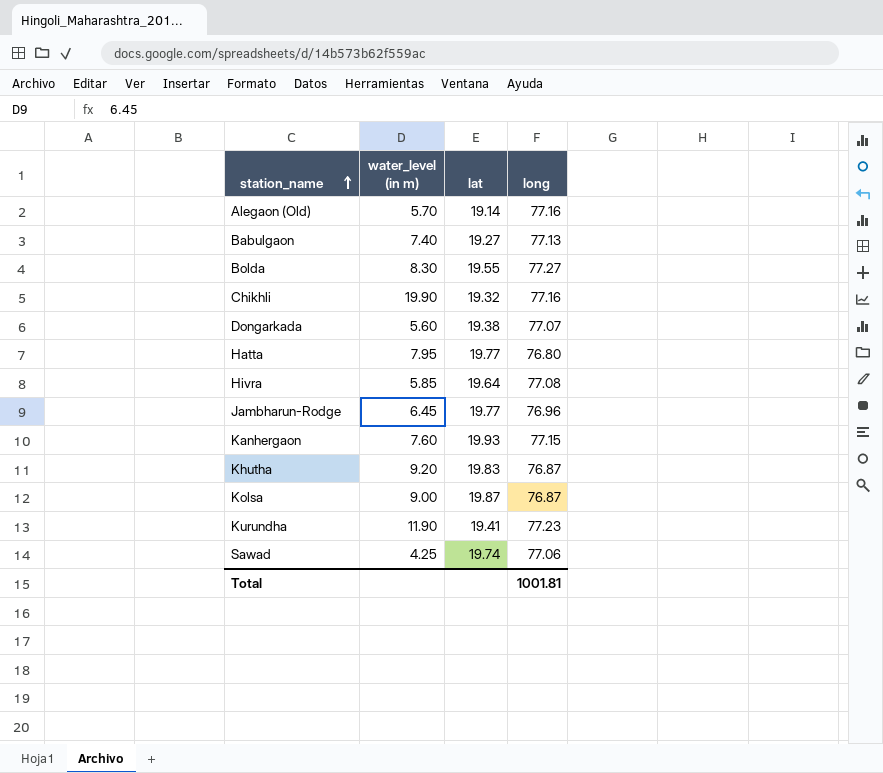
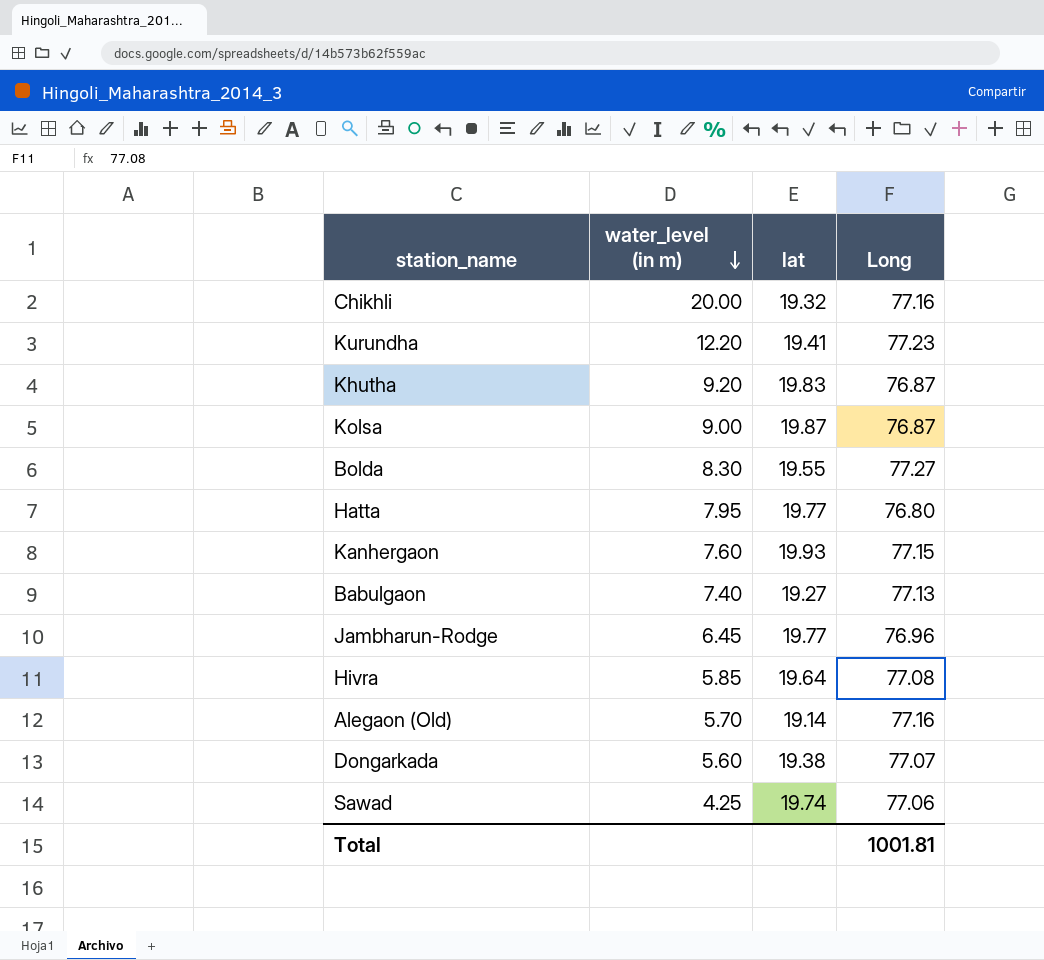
row order: station_name ascending -> water_level (in m) descending
column name: long -> Long
Chikhli | water_level (in m): 19.90 -> 20.00
Kurundha | water_level (in m): 11.90 -> 12.20

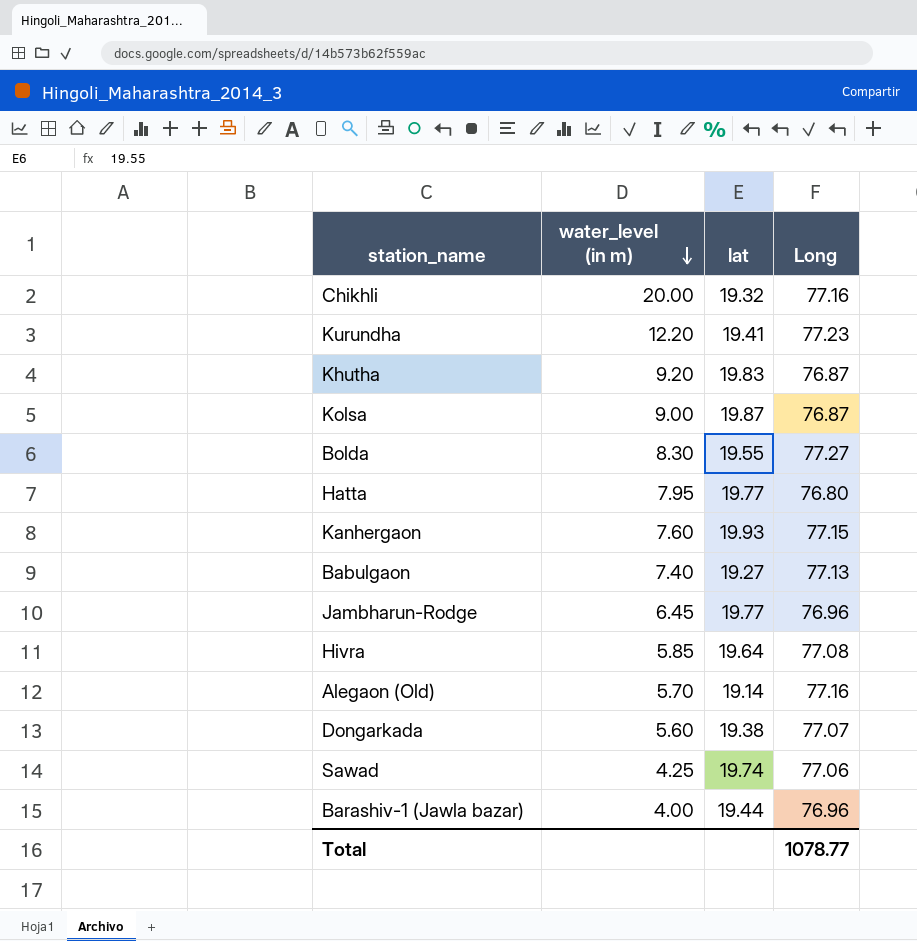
row Barashiv-1 (Jawla bazar): none -> 4.00 | 19.44 | 76.96
Total | Long: 1001.81 -> 1078.77

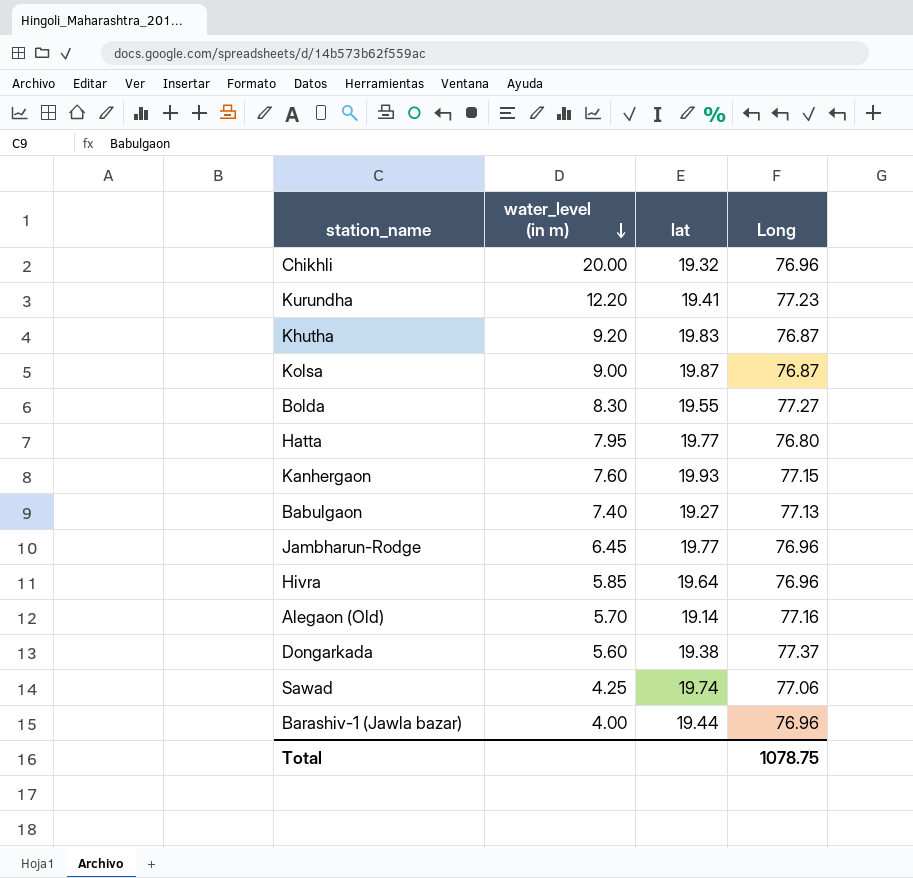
Chikhli | Long: 77.16 -> 76.96
Hivra | Long: 77.08 -> 76.96
Dongarkada | Long: 77.07 -> 77.37
Total | Long: 1078.77 -> 1078.75

